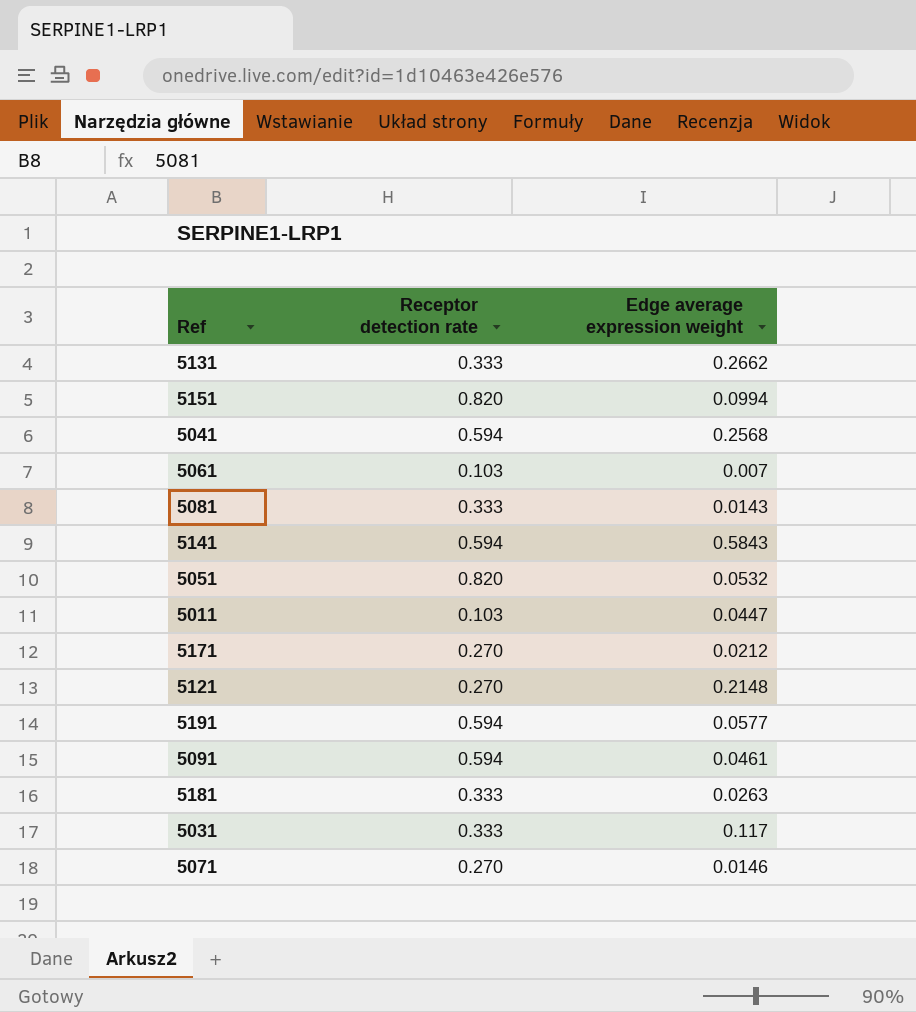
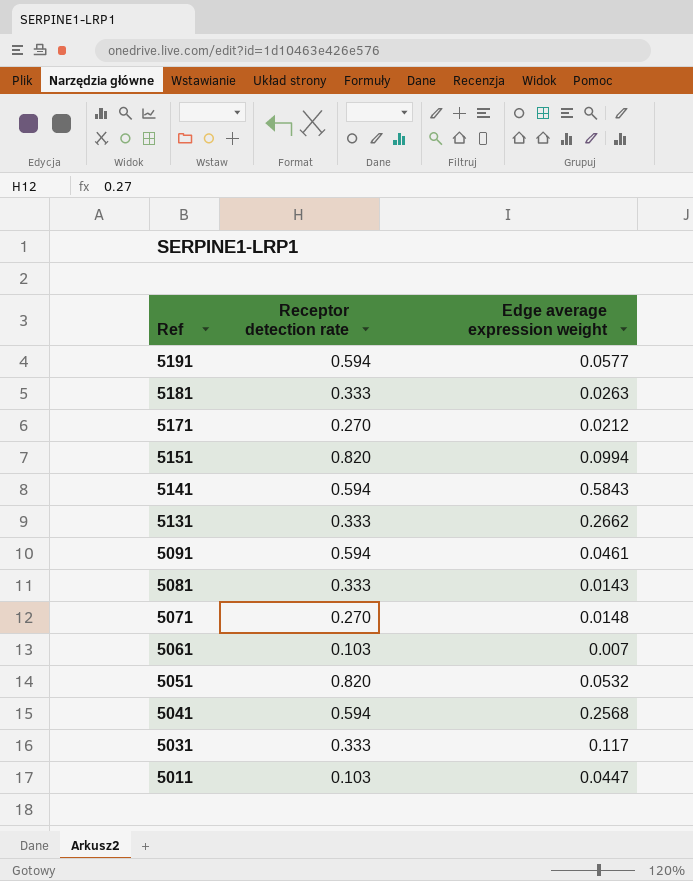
row order: none -> Ref descending
row 5121: 0.270 | 0.2148 -> none
5071 | Edge average expression weight: 0.0146 -> 0.0148

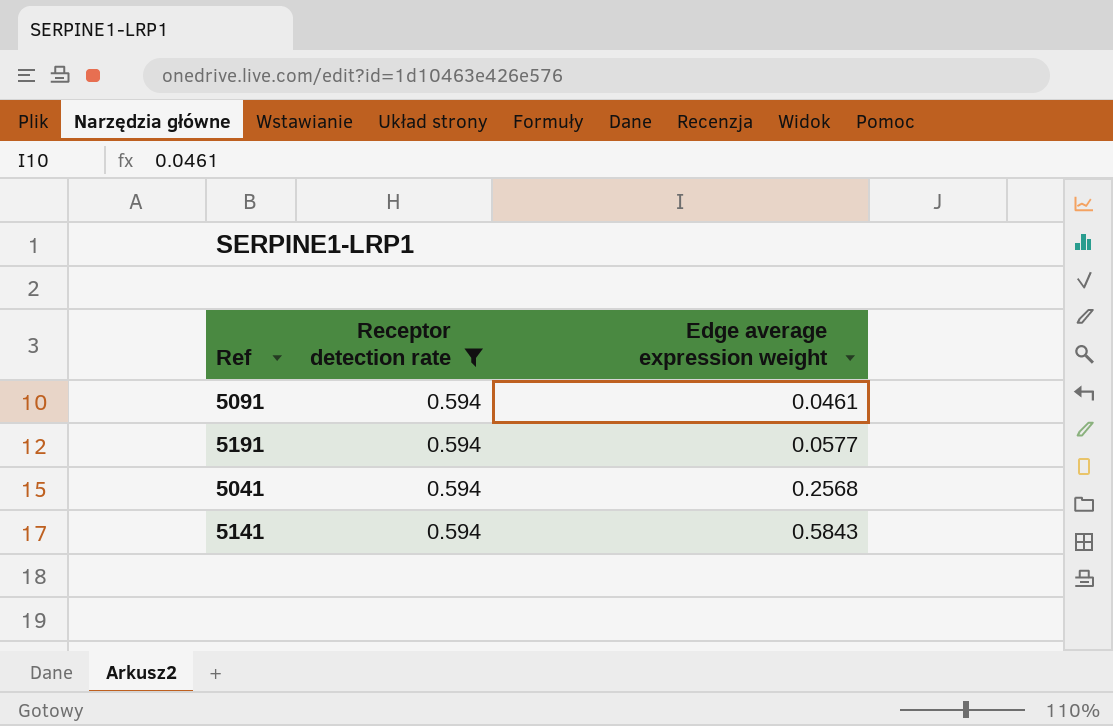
filter: none -> Receptor detection rate = 0.594
row order: Ref descending -> Edge average expression weight ascending

